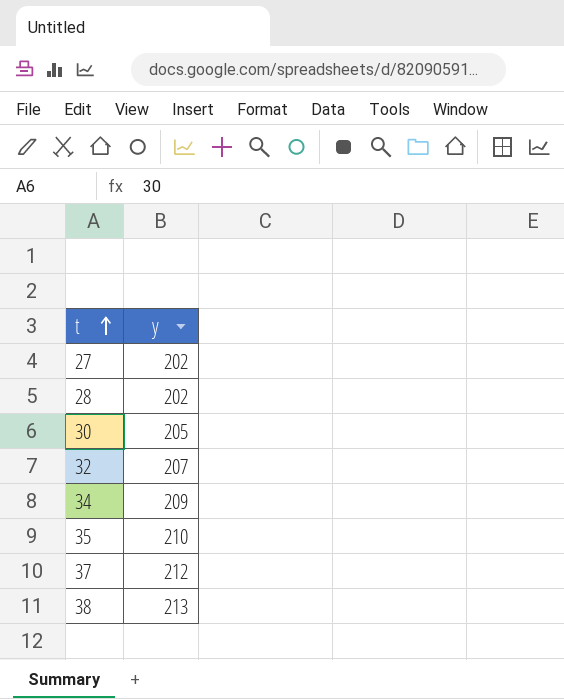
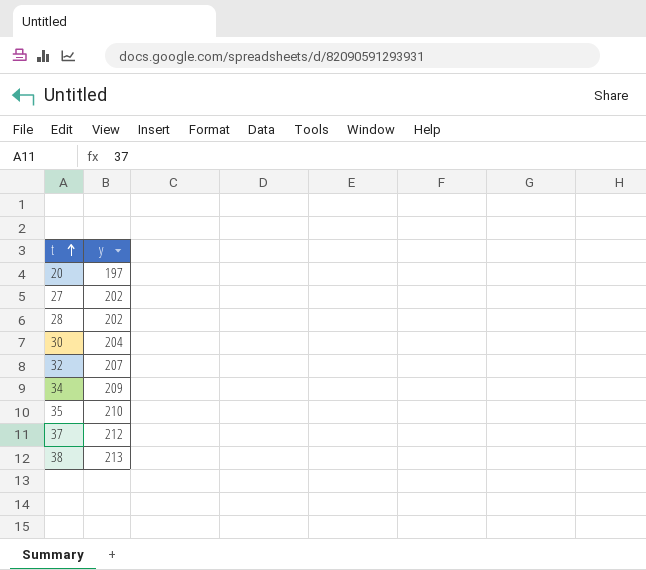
row 20: none -> 197
30 | y: 205 -> 204

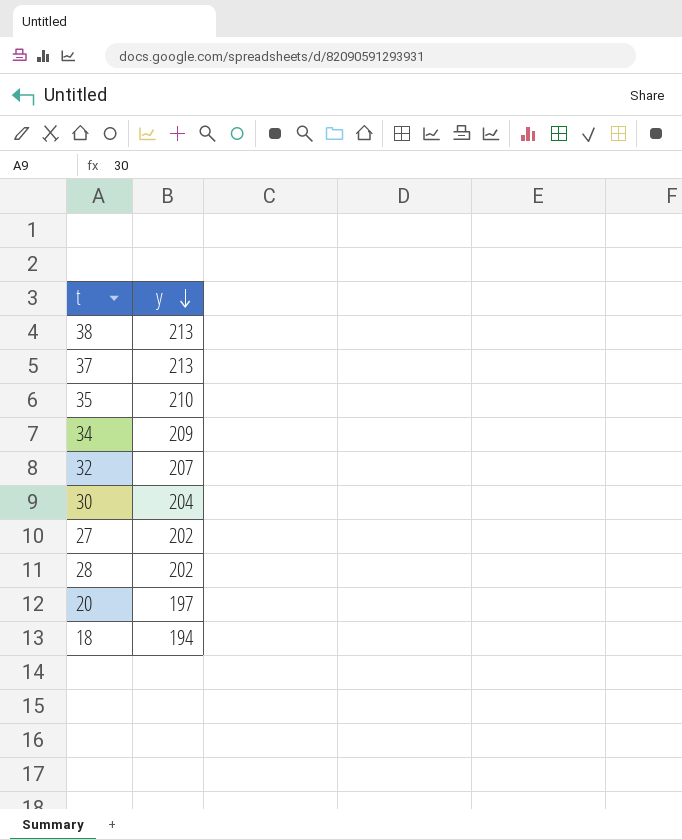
row order: t ascending -> y descending
37 | y: 212 -> 213
row 18: none -> 194

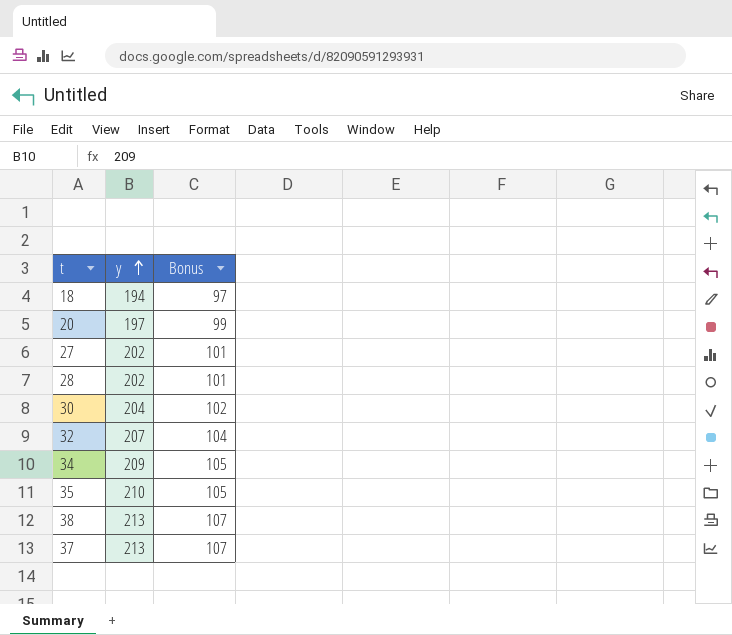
row order: y descending -> y ascending
column Bonus | formula: none -> [y] * 0.5

